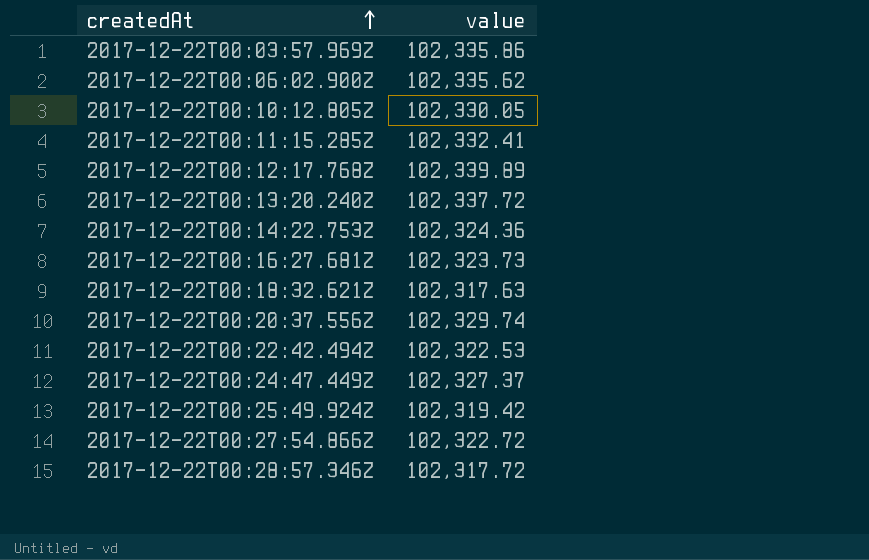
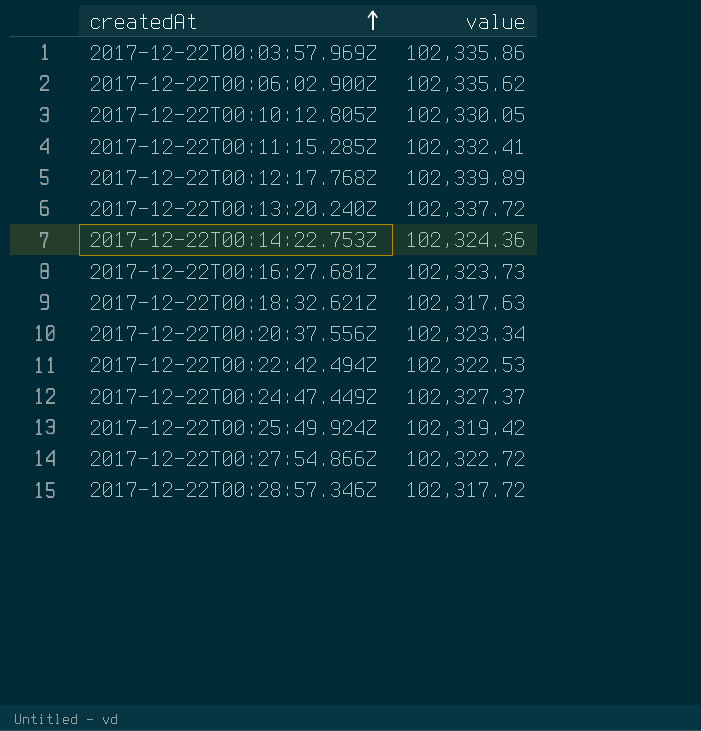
2017-12-22T00:20:37.556Z | value: 102,329.74 -> 102,323.34

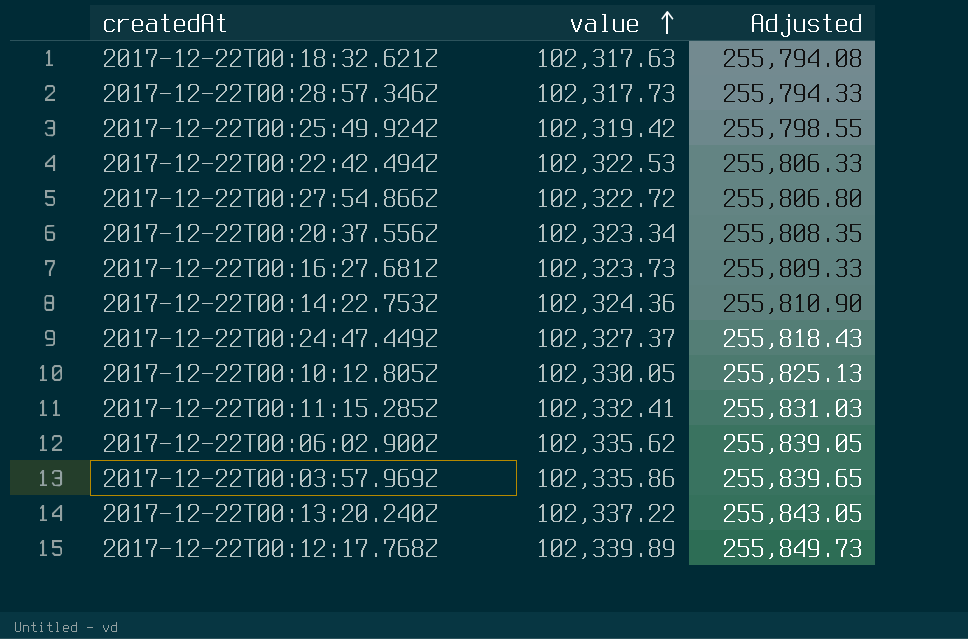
row order: createdAt ascending -> value ascending
column Adjusted | formula: none -> [value] * 2.5
2017-12-22T00:28:57.346Z | value: 102,317.72 -> 102,317.73
2017-12-22T00:13:20.240Z | value: 102,337.72 -> 102,337.22

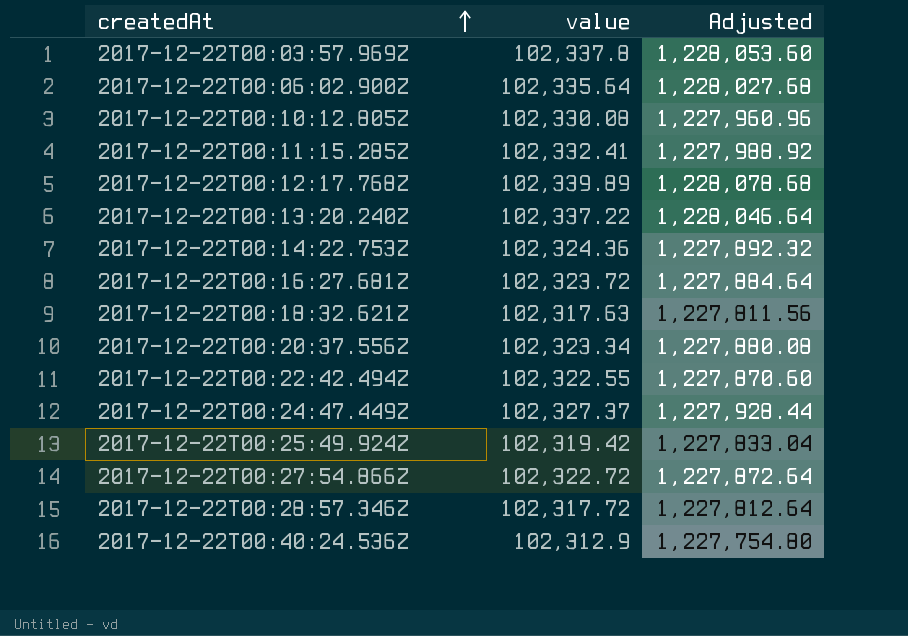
row order: value ascending -> createdAt ascending
column Adjusted | formula: [value] * 2.5 -> [value] * 12
2017-12-22T00:03:57.969Z | value: 102,335.86 -> 102,337.8
2017-12-22T00:06:02.900Z | value: 102,335.62 -> 102,335.64
2017-12-22T00:10:12.805Z | value: 102,330.05 -> 102,330.08
2017-12-22T00:16:27.681Z | value: 102,323.73 -> 102,323.72
2017-12-22T00:22:42.494Z | value: 102,322.53 -> 102,322.55
2017-12-22T00:28:57.346Z | value: 102,317.73 -> 102,317.72
row 2017-12-22T00:40:24.536Z: none -> 102,312.9 | 1,227,754.80

